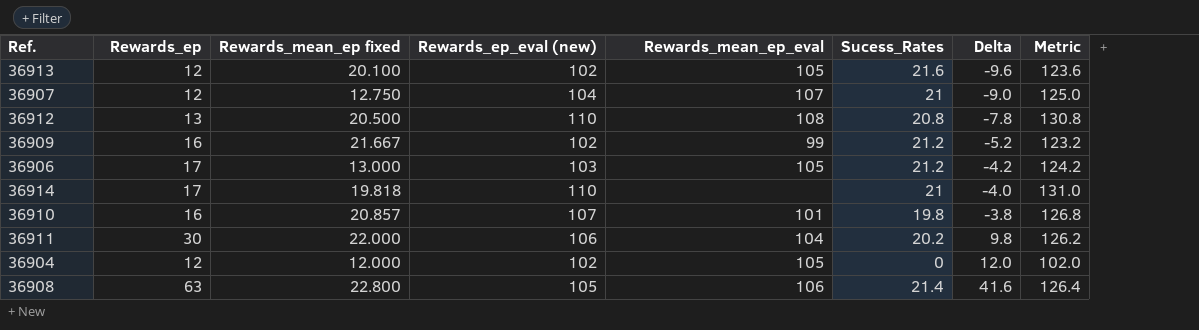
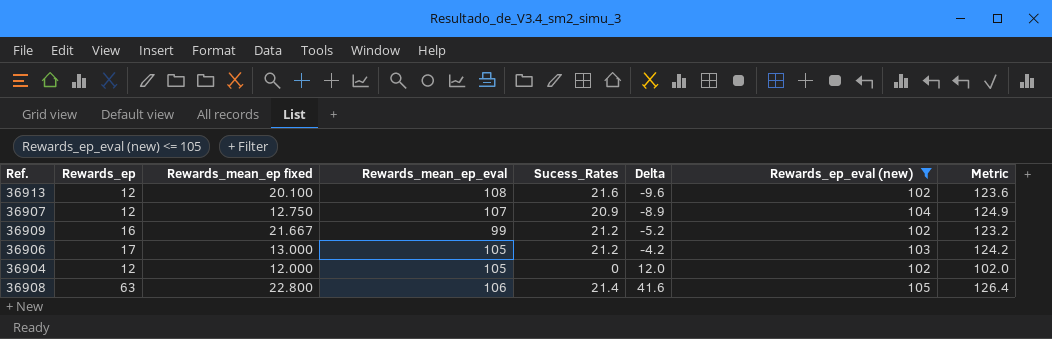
filter: none -> Rewards_ep_eval (new) <= 105
column Rewards_ep_eval (new) | position: 4 -> 7
36913 | Rewards_mean_ep_eval: 105 -> 108
36907 | Sucess_Rates: 21 -> 20.9
36907 | Delta: -9.0 -> -8.9
36907 | Metric: 125.0 -> 124.9

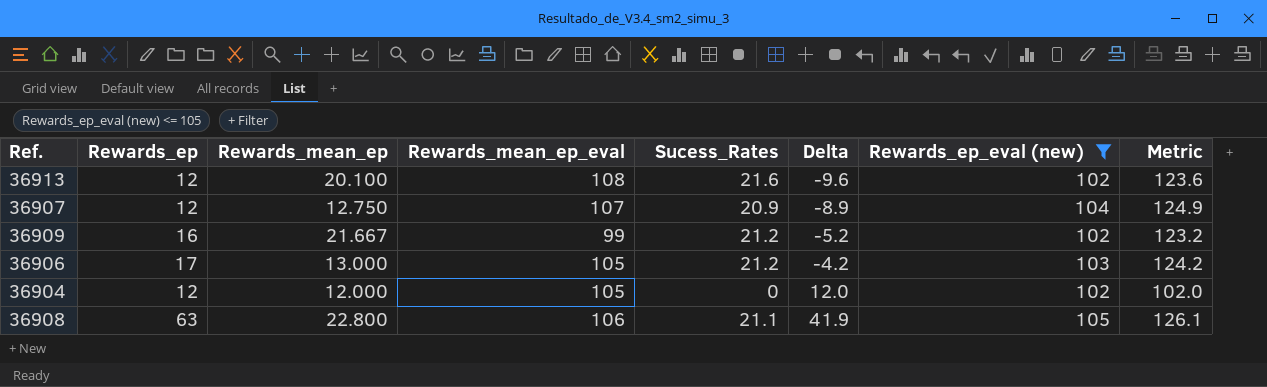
column name: Rewards_mean_ep fixed -> Rewards_mean_ep
36908 | Sucess_Rates: 21.4 -> 21.1
36908 | Delta: 41.6 -> 41.9
36908 | Metric: 126.4 -> 126.1

